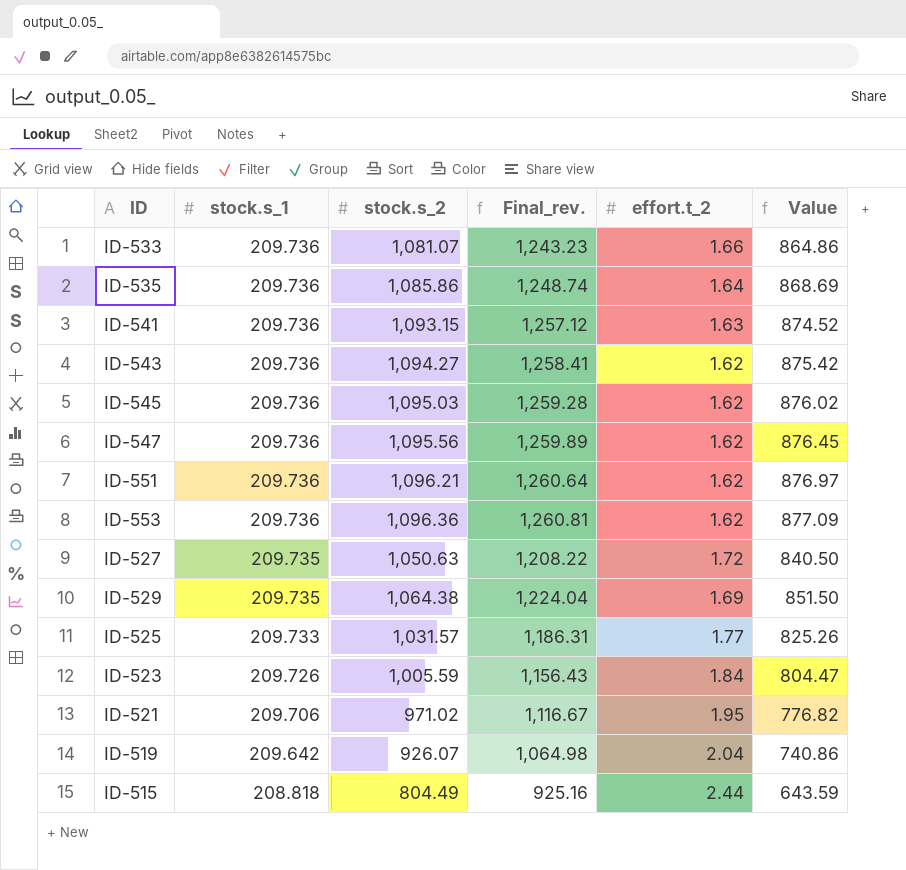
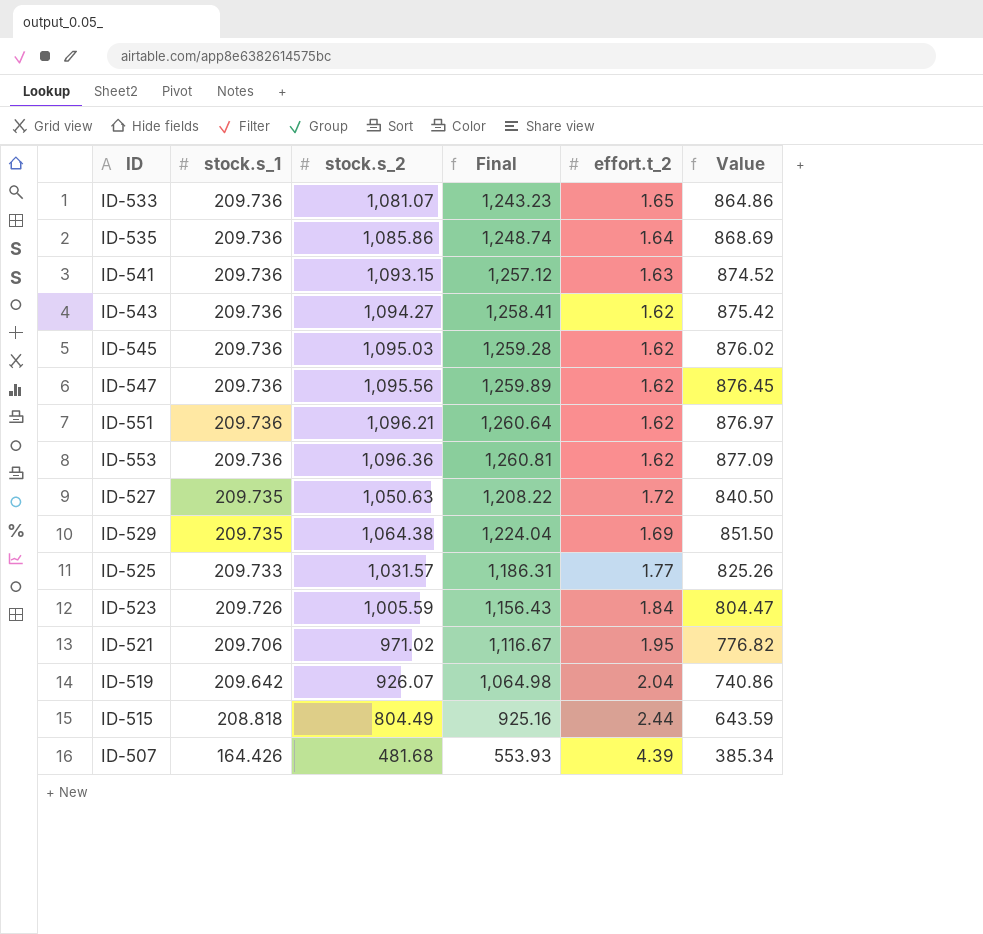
column name: Final_rev. -> Final
ID-533 | effort.t_2: 1.66 -> 1.65
row ID-507: none -> 164.426 | 481.68 | 553.93 | 4.39 | 385.34

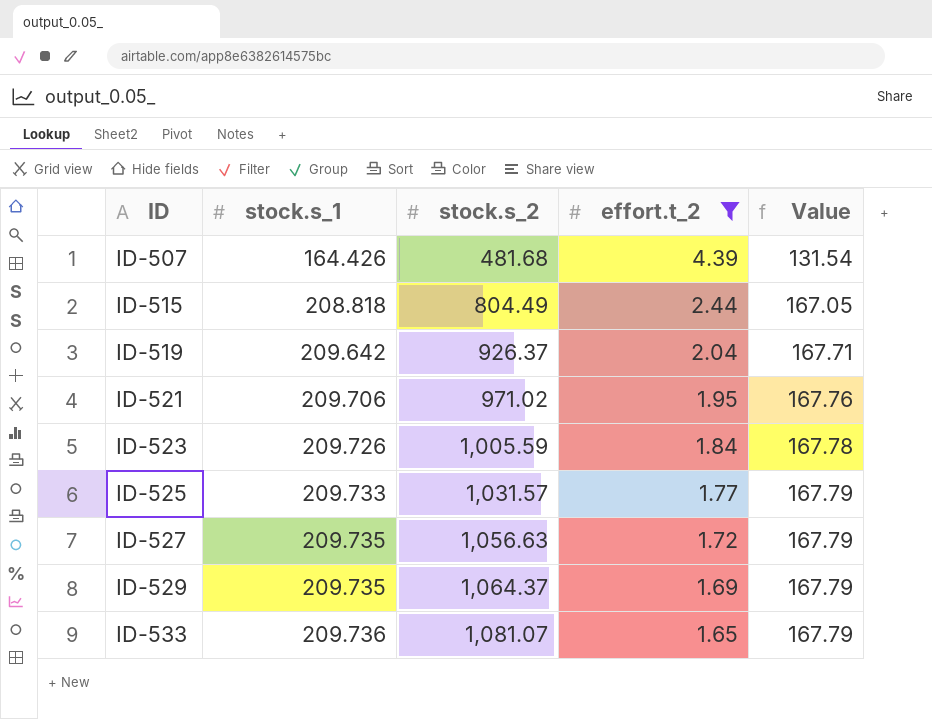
filter: none -> effort.t_2 >= 1.65
row order: stock.s_1 descending -> ID ascending
column Final | formula: [stock.s_2] * 1.15 -> none
column Value | formula: [stock.s_2] * 0.8 -> [stock.s_1] * 0.8
ID-519 | stock.s_2: 926.07 -> 926.37
ID-527 | stock.s_2: 1,050.63 -> 1,056.63
ID-529 | stock.s_2: 1,064.38 -> 1,064.37

